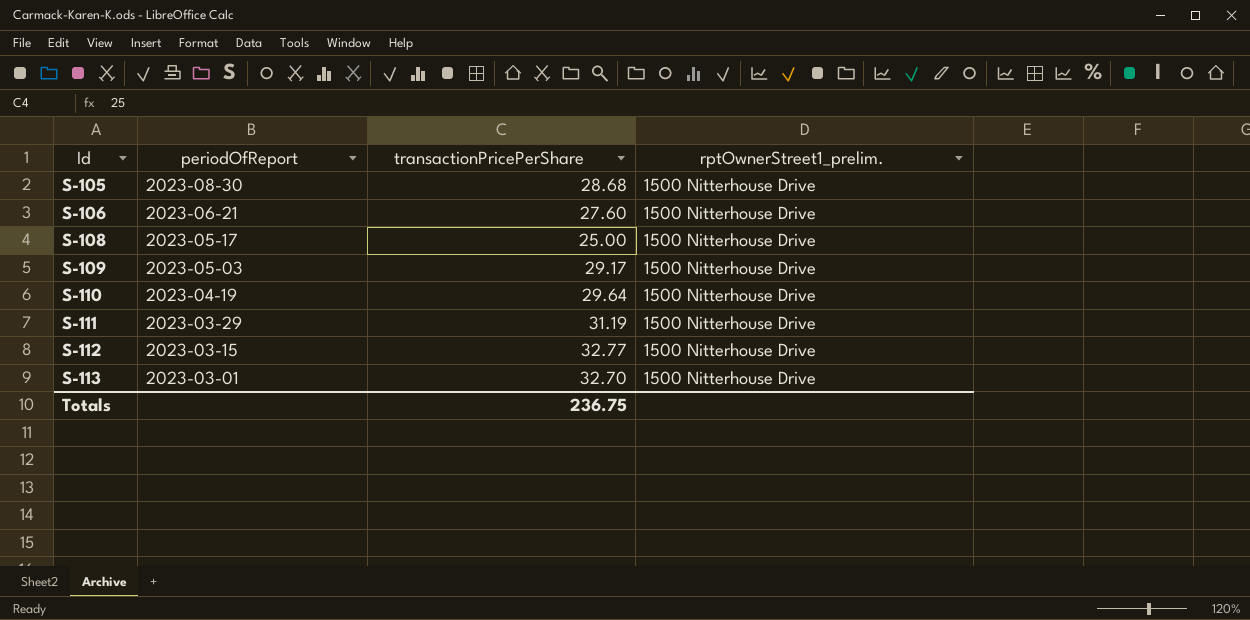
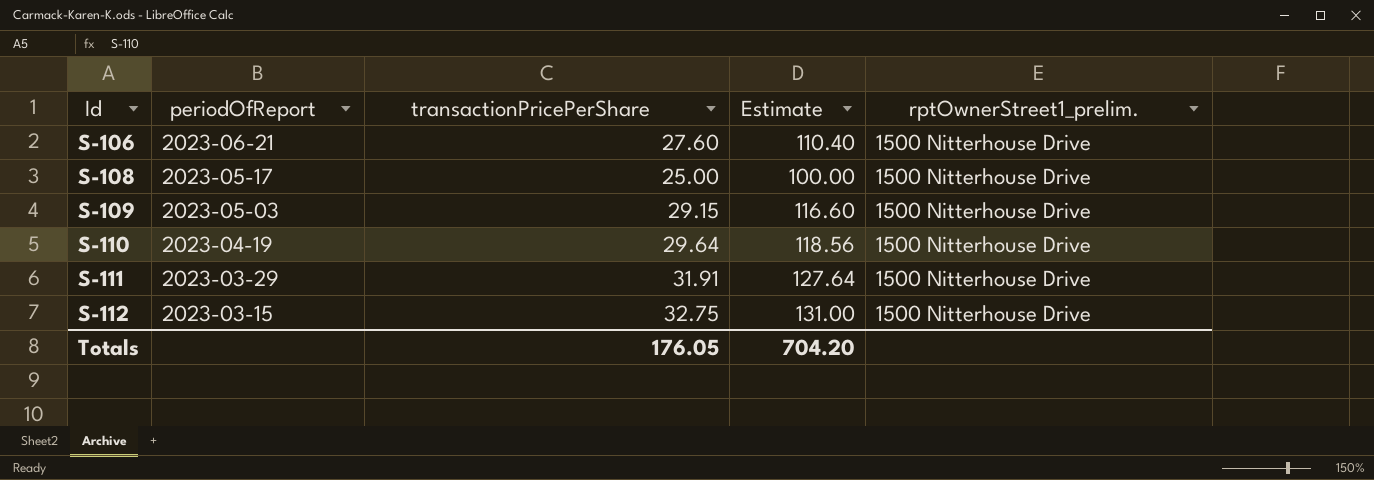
column Estimate | formula: none -> [transactionPricePerShare] * 4
row S-105: 2023-08-30 | 28.68 | 1500 Nitterhouse Drive -> none
row S-113: 2023-03-01 | 32.70 | 1500 Nitterhouse Drive -> none
S-109 | transactionPricePerShare: 29.17 -> 29.15
S-111 | transactionPricePerShare: 31.19 -> 31.91
S-112 | transactionPricePerShare: 32.77 -> 32.75
Totals | transactionPricePerShare: 236.75 -> 176.05

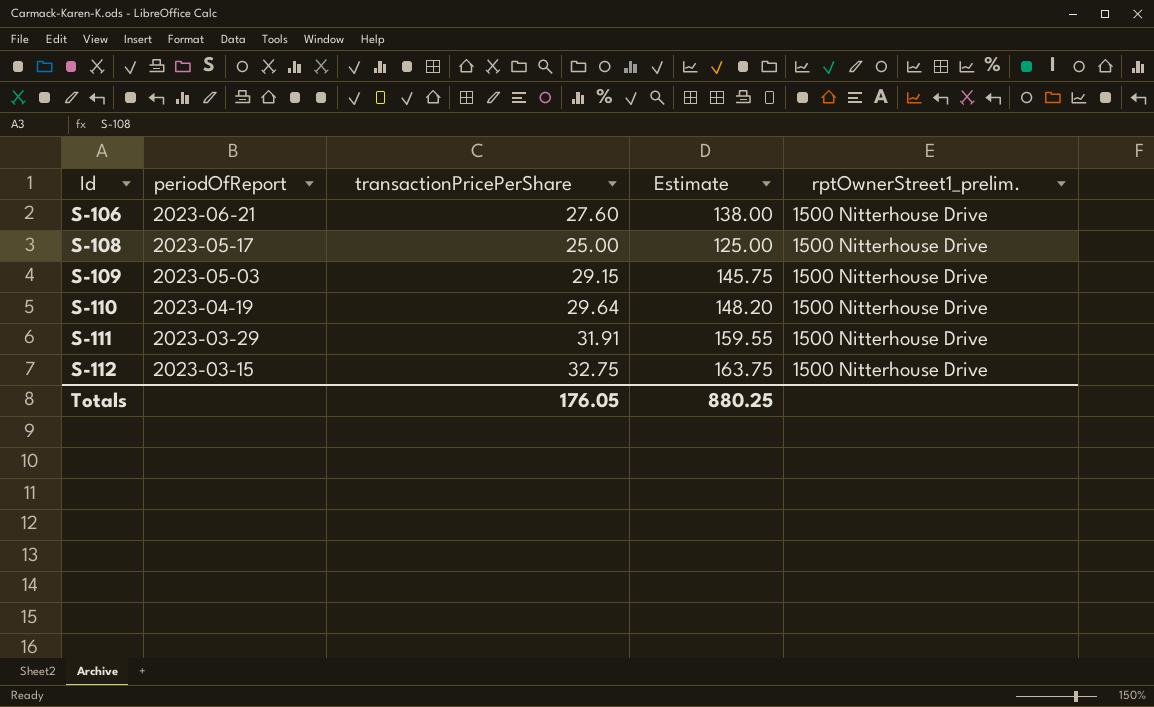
column Estimate | formula: [transactionPricePerShare] * 4 -> [transactionPricePerShare] * 5
Totals | Estimate: 704.20 -> 880.25

